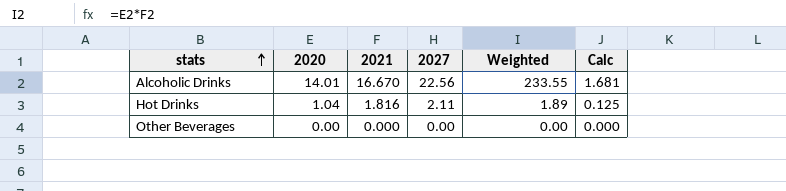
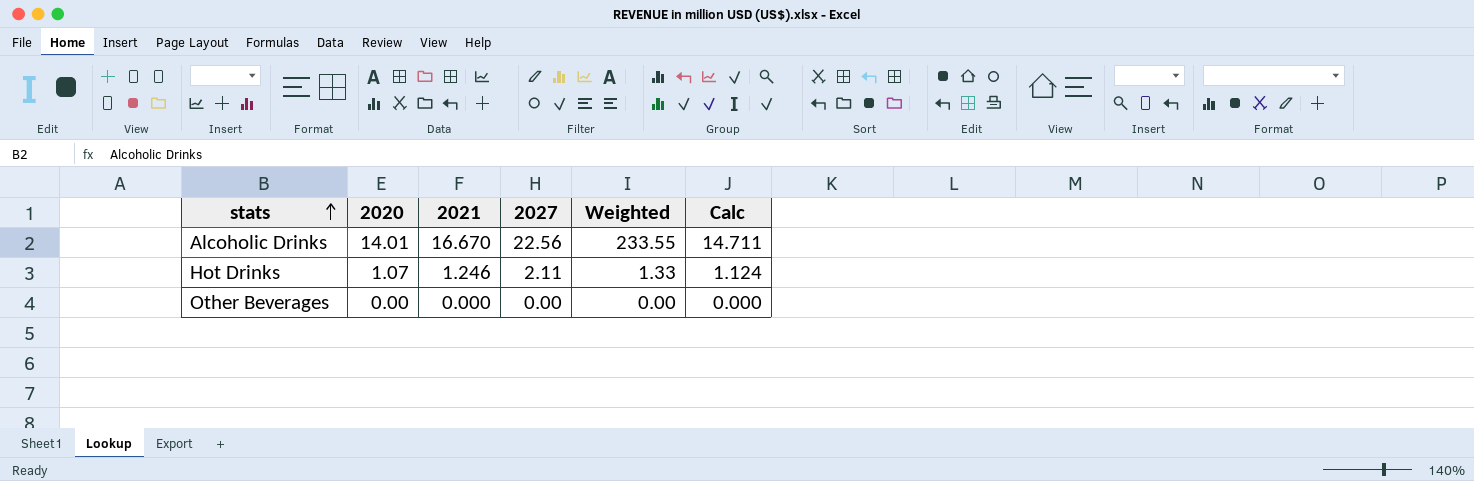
column Calc | formula: [2020] * 0.12 -> [2020] * 1.05
Hot Drinks | 2020: 1.04 -> 1.07
Hot Drinks | 2021: 1.816 -> 1.246
Hot Drinks | Weighted: 1.89 -> 1.33

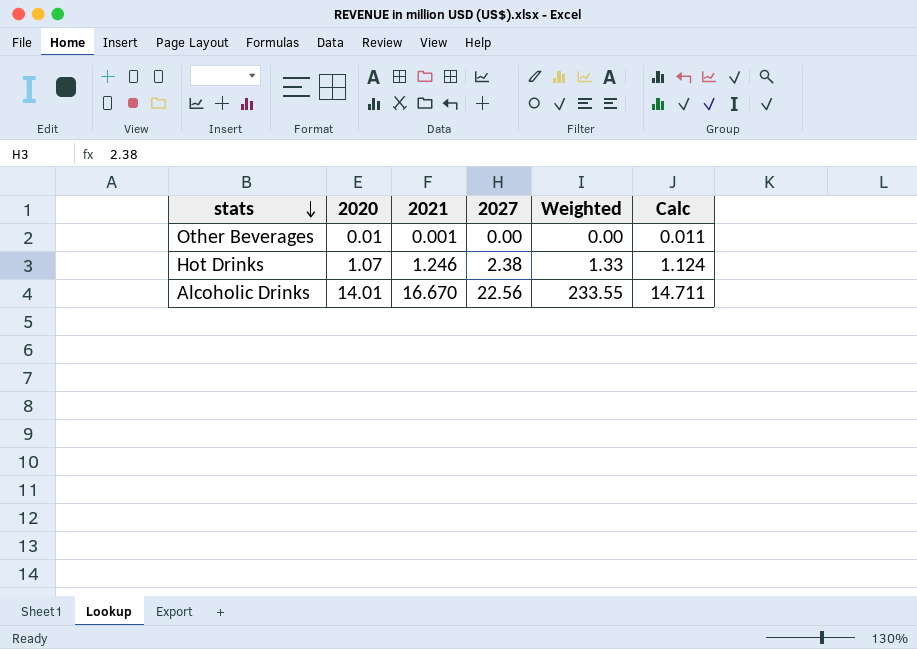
row order: stats ascending -> stats descending
Other Beverages | 2020: 0.00 -> 0.01
Other Beverages | 2021: 0.000 -> 0.001
Other Beverages | Calc: 0.000 -> 0.011
Hot Drinks | 2027: 2.11 -> 2.38

